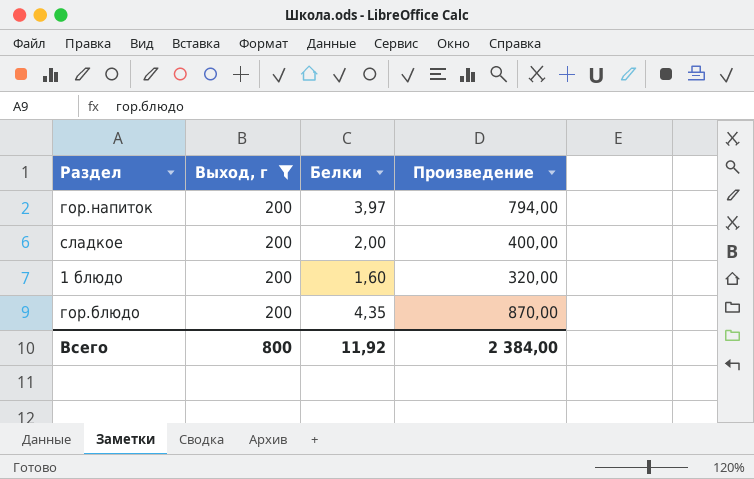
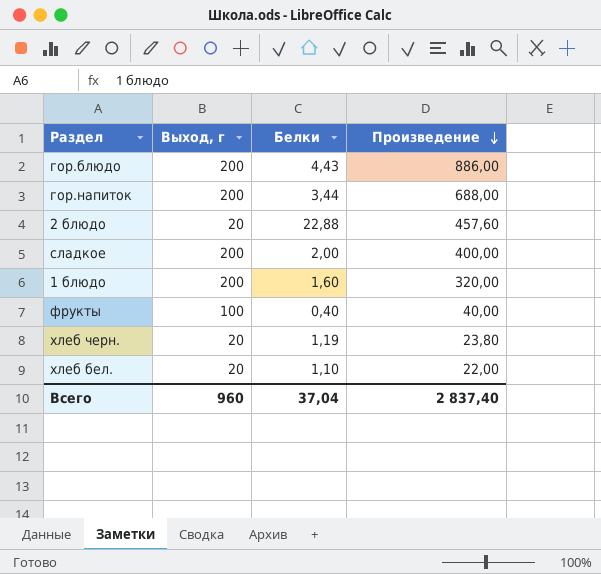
filter: Выход, г = 200 -> none
row order: none -> Произведение descending
гор.блюдо | Белки: 4,35 -> 4,43
гор.блюдо | Произведение: 870,00 -> 886,00
гор.напиток | Белки: 3,97 -> 3,44
гор.напиток | Произведение: 794,00 -> 688,00
Всего | Выход, г: 800 -> 960
Всего | Белки: 11,92 -> 37,04
Всего | Произведение: 2 384,00 -> 2 837,40

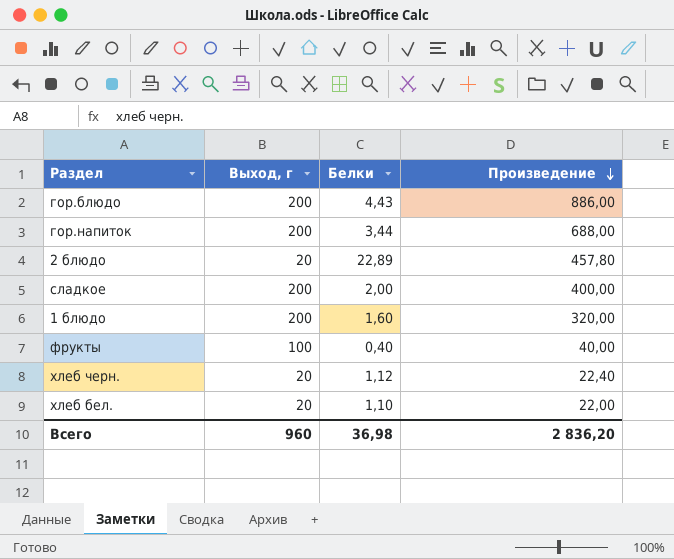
2 блюдо | Белки: 22,88 -> 22,89
2 блюдо | Произведение: 457,60 -> 457,80
хлеб черн. | Белки: 1,19 -> 1,12
хлеб черн. | Произведение: 23,80 -> 22,40
Всего | Белки: 37,04 -> 36,98
Всего | Произведение: 2 837,40 -> 2 836,20

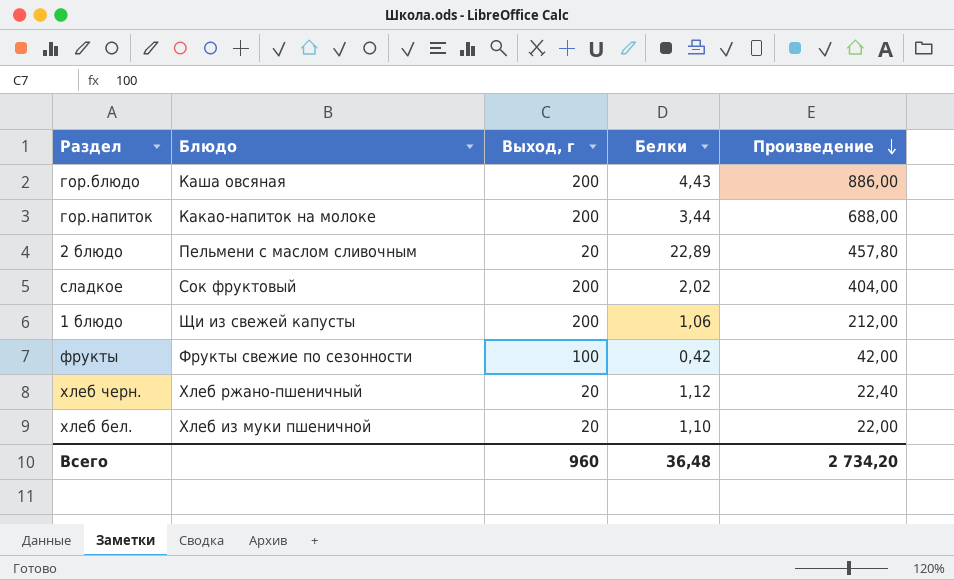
column Блюдо | position: none -> 2
сладкое | Белки: 2,00 -> 2,02
сладкое | Произведение: 400,00 -> 404,00
1 блюдо | Белки: 1,60 -> 1,06
1 блюдо | Произведение: 320,00 -> 212,00
фрукты | Белки: 0,40 -> 0,42
фрукты | Произведение: 40,00 -> 42,00
Всего | Белки: 36,98 -> 36,48
Всего | Произведение: 2 836,20 -> 2 734,20

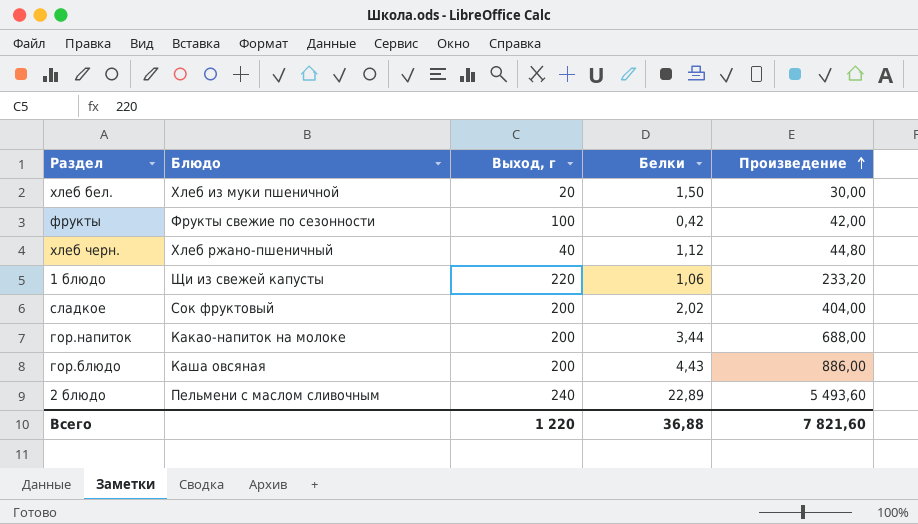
row order: Произведение descending -> Произведение ascending
хлеб бел. | Белки: 1,10 -> 1,50
хлеб бел. | Произведение: 22,00 -> 30,00
хлеб черн. | Выход, г: 20 -> 40
хлеб черн. | Произведение: 22,40 -> 44,80
1 блюдо | Выход, г: 200 -> 220
1 блюдо | Произведение: 212,00 -> 233,20
2 блюдо | Выход, г: 20 -> 240
2 блюдо | Произведение: 457,80 -> 5 493,60
Всего | Выход, г: 960 -> 1 220
Всего | Белки: 36,48 -> 36,88
Всего | Произведение: 2 734,20 -> 7 821,60

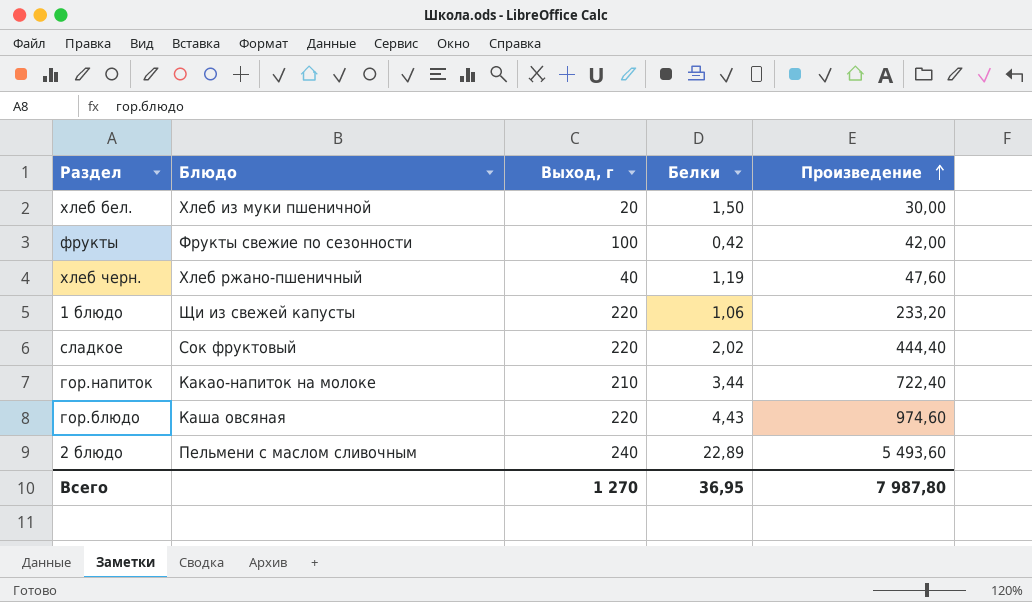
хлеб черн. | Белки: 1,12 -> 1,19
хлеб черн. | Произведение: 44,80 -> 47,60
сладкое | Выход, г: 200 -> 220
сладкое | Произведение: 404,00 -> 444,40
гор.напиток | Выход, г: 200 -> 210
гор.напиток | Произведение: 688,00 -> 722,40
гор.блюдо | Выход, г: 200 -> 220
гор.блюдо | Произведение: 886,00 -> 974,60
Всего | Выход, г: 1 220 -> 1 270
Всего | Белки: 36,88 -> 36,95
Всего | Произведение: 7 821,60 -> 7 987,80

